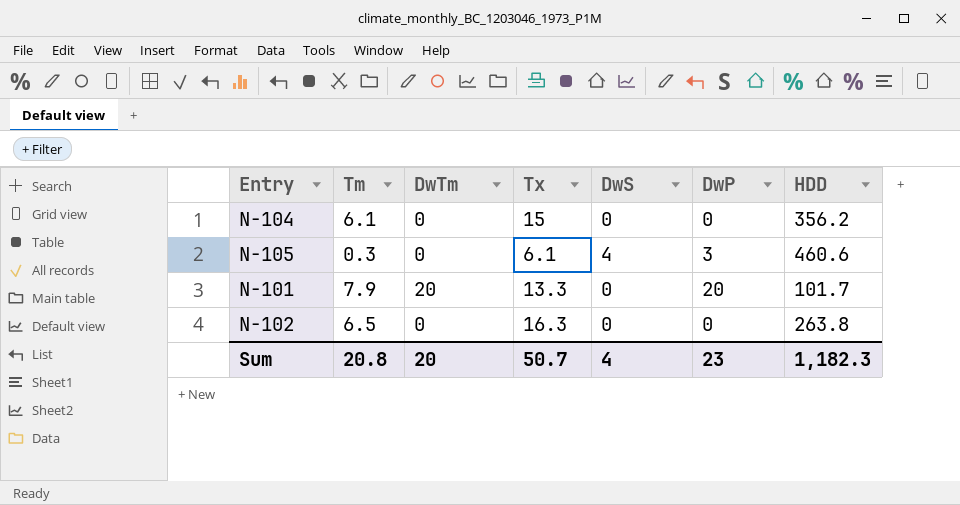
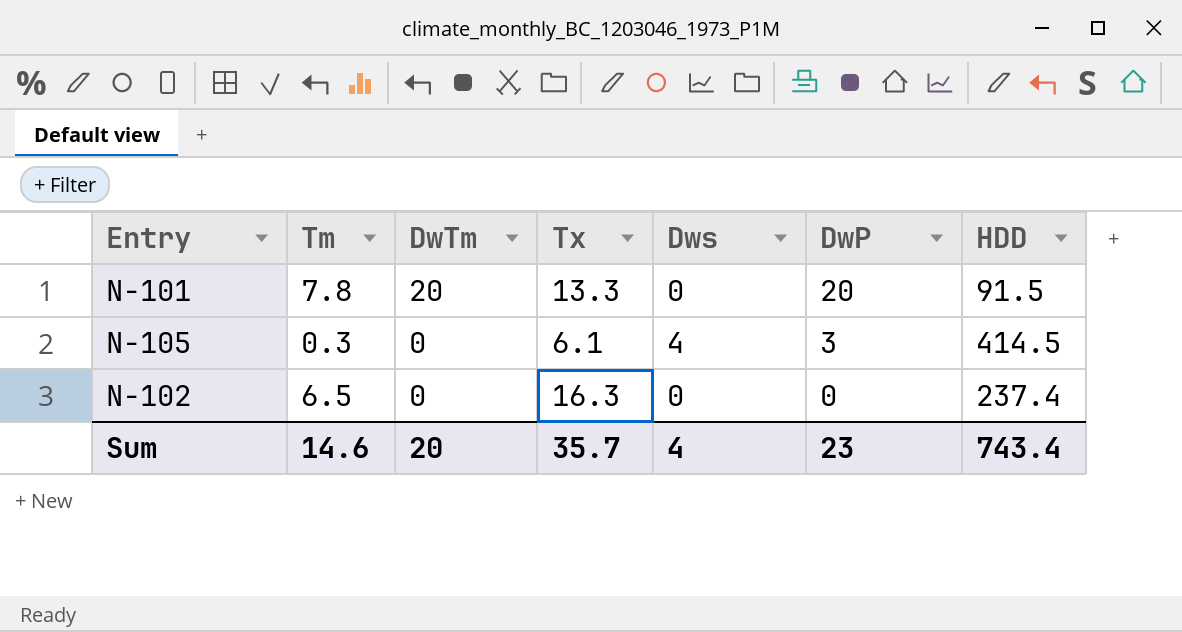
row order: none -> DwTm descending
column name: DwS -> Dws
row N-104: 6.1 | 0 | 15 | 0 | 0 | 356.2 -> none
N-101 | Tm: 7.9 -> 7.8
N-101 | HDD: 101.7 -> 91.5
N-105 | HDD: 460.6 -> 414.5
N-102 | HDD: 263.8 -> 237.4
Sum | Tm: 20.8 -> 14.6
Sum | Tx: 50.7 -> 35.7
Sum | HDD: 1,182.3 -> 743.4

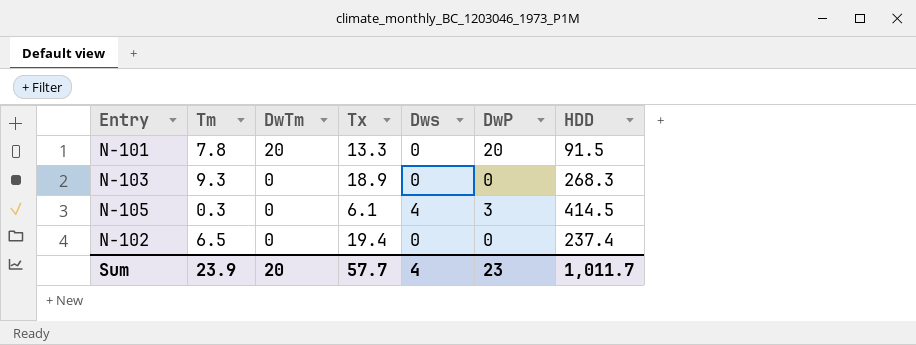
row N-103: none -> 9.3 | 0 | 18.9 | 0 | 0 | 268.3
N-102 | Tx: 16.3 -> 19.4
Sum | Tm: 14.6 -> 23.9
Sum | Tx: 35.7 -> 57.7
Sum | HDD: 743.4 -> 1,011.7

